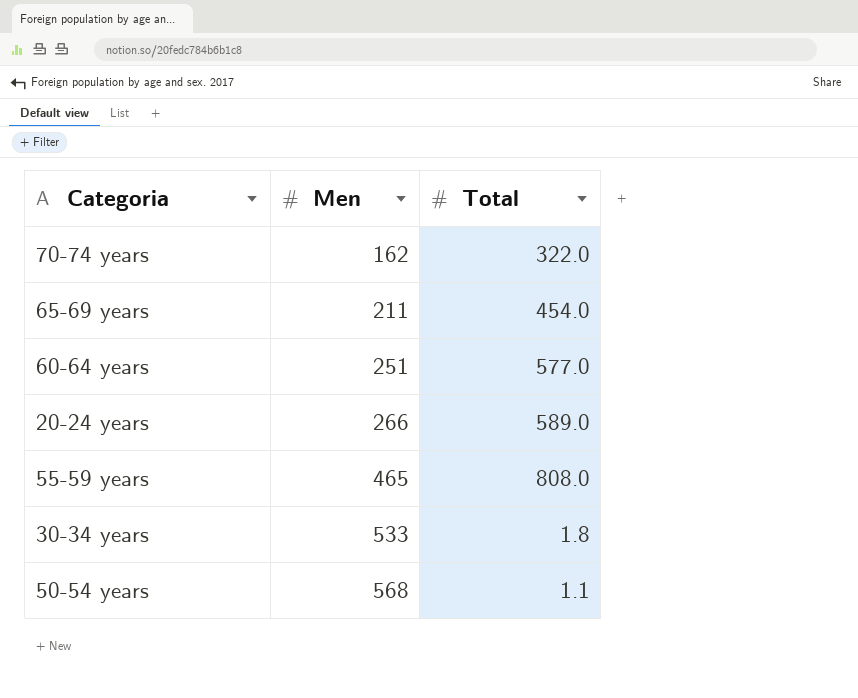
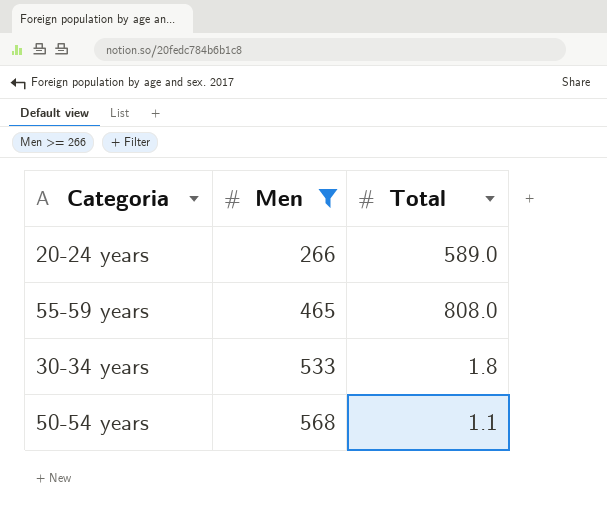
filter: none -> Men >= 266

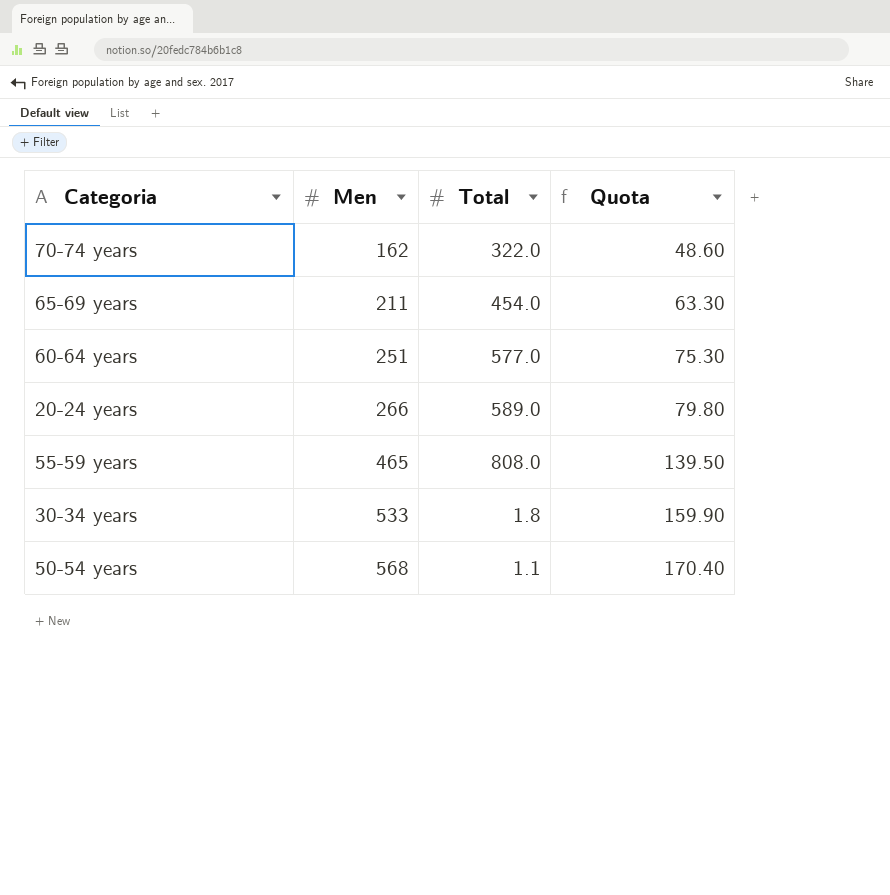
filter: Men >= 266 -> none
column Quota | formula: none -> [Men] * 0.3

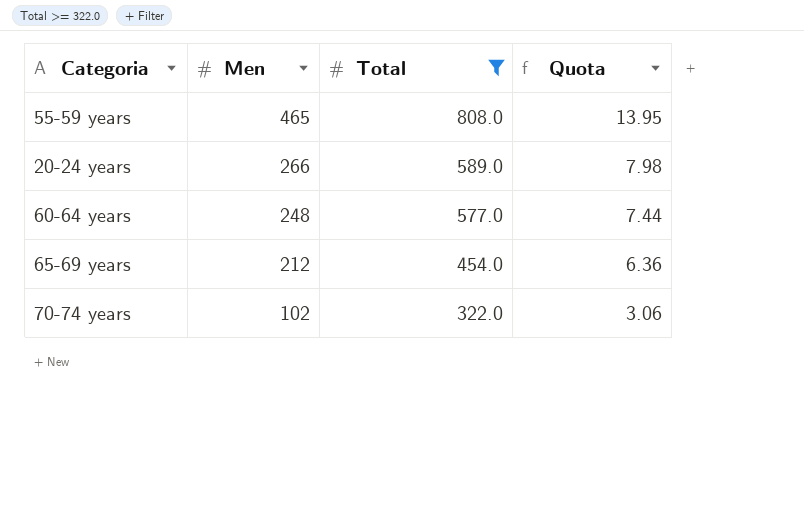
filter: none -> Total >= 322.0
row order: Men ascending -> Men descending
column Quota | formula: [Men] * 0.3 -> [Men] * 0.03
60-64 years | Men: 251 -> 248
65-69 years | Men: 211 -> 212
70-74 years | Men: 162 -> 102

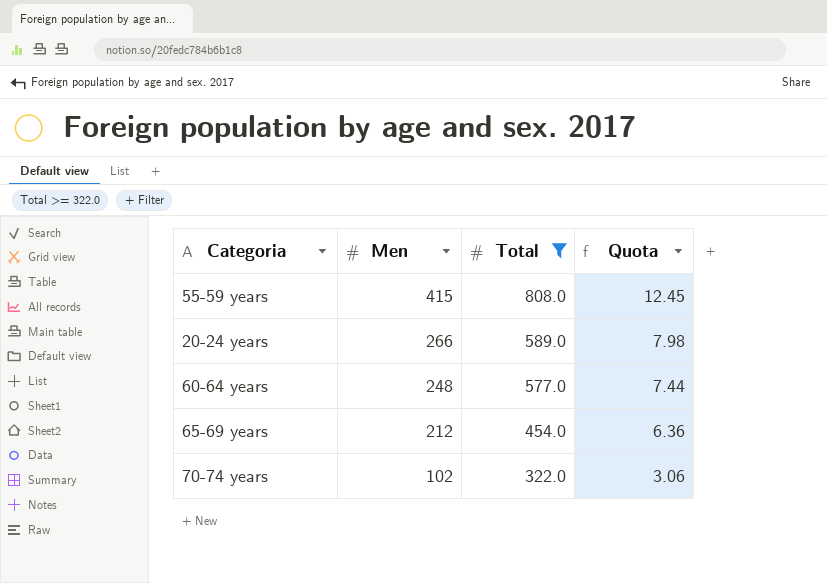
55-59 years | Men: 465 -> 415
55-59 years | Quota: 13.95 -> 12.45

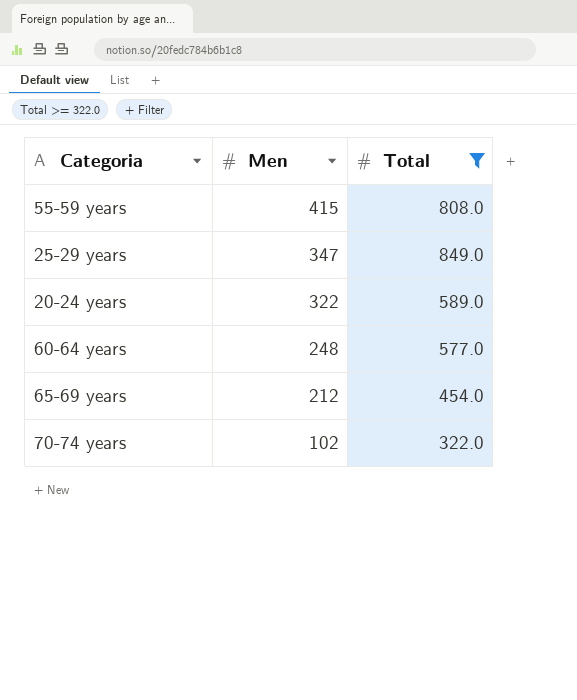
column Quota | formula: [Men] * 0.03 -> none
row 25-29 years: none -> 347 | 849.0
20-24 years | Men: 266 -> 322

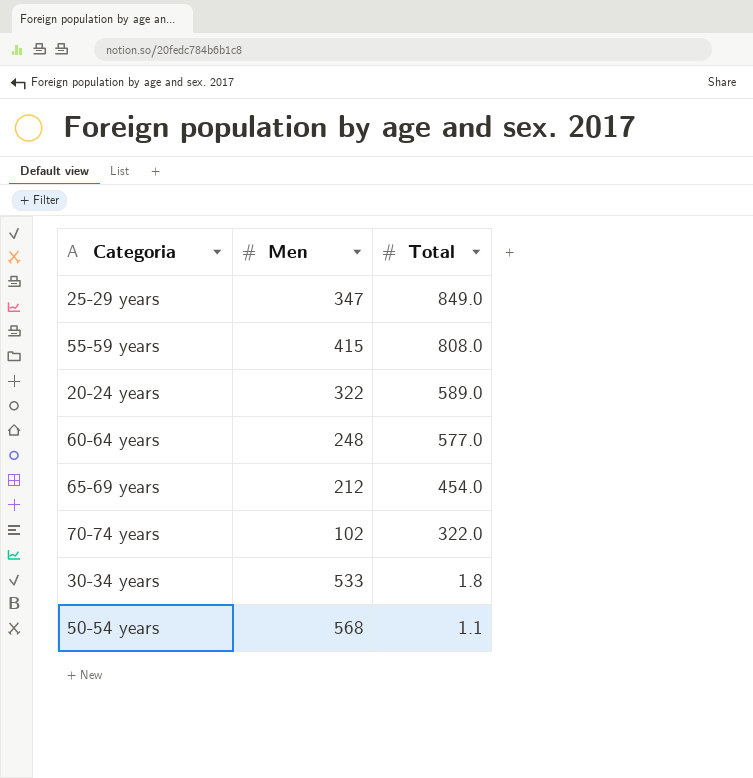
filter: Total >= 322.0 -> none
row order: Men descending -> Total descending

